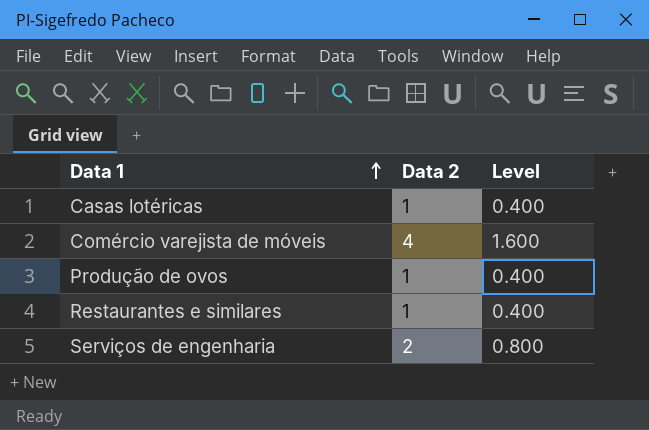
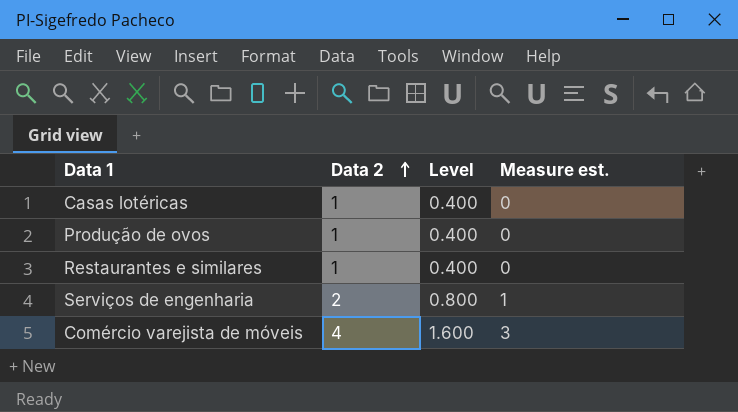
row order: Data 1 ascending -> Data 2 ascending
column Measure est. | formula: none -> [Data 2] - 1

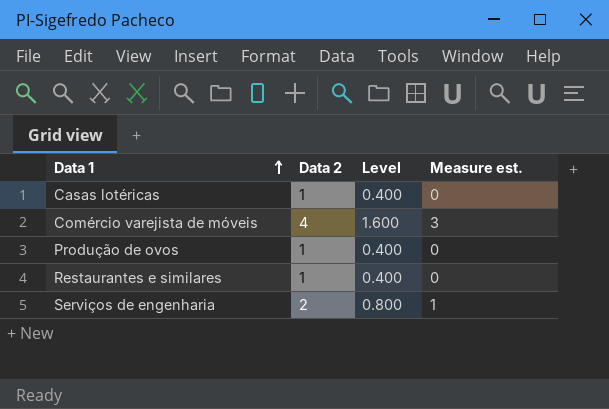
row order: Data 2 ascending -> Data 1 ascending

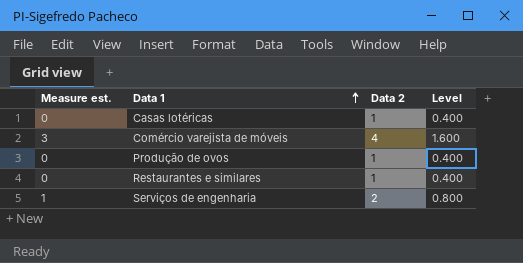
column Measure est. | position: 4 -> 1

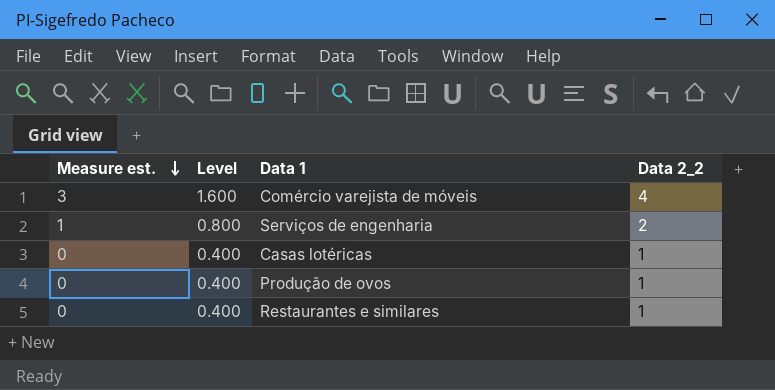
row order: Data 1 ascending -> Measure est. descending
column Level | position: 4 -> 2
column name: Data 2 -> Data 2_2

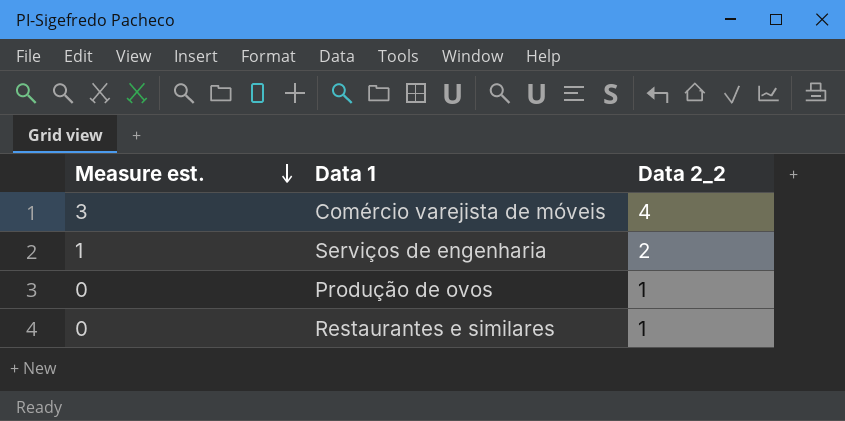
column Level | formula: [Data 2_2] * 0.4 -> none
row Casas lotéricas: 0 | 0.400 | 1 -> none

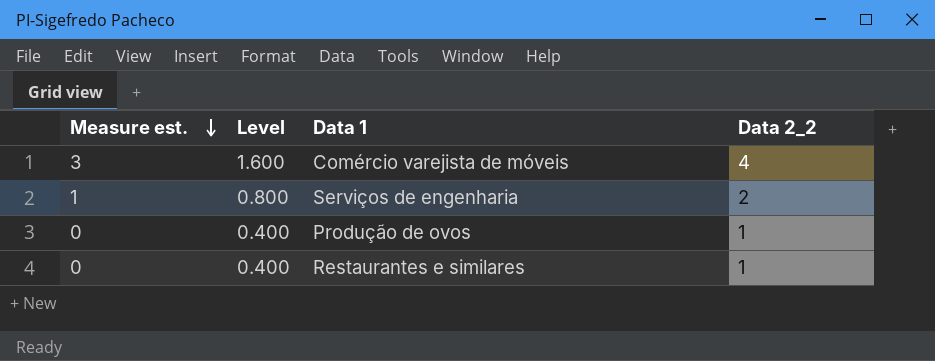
column Level | formula: none -> [Data 2_2] * 0.4

